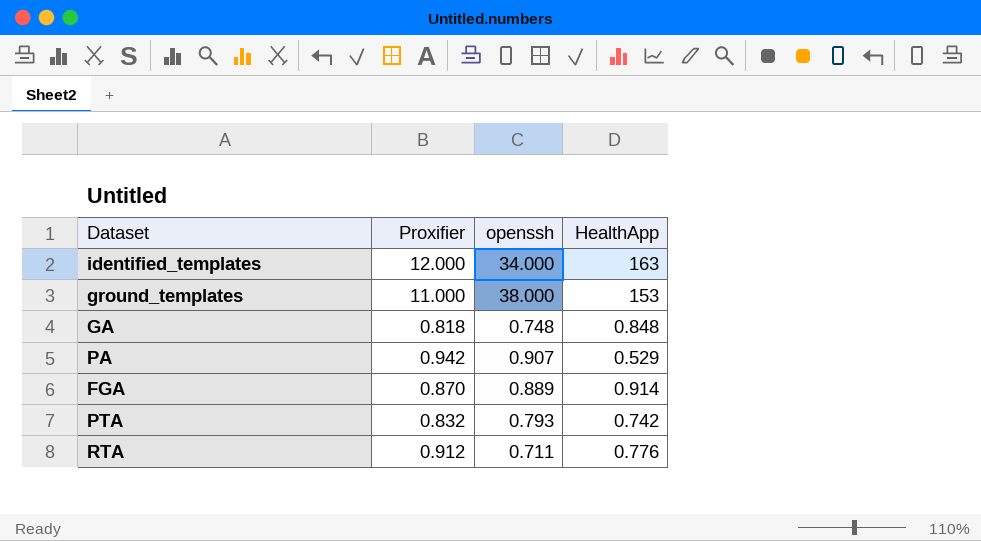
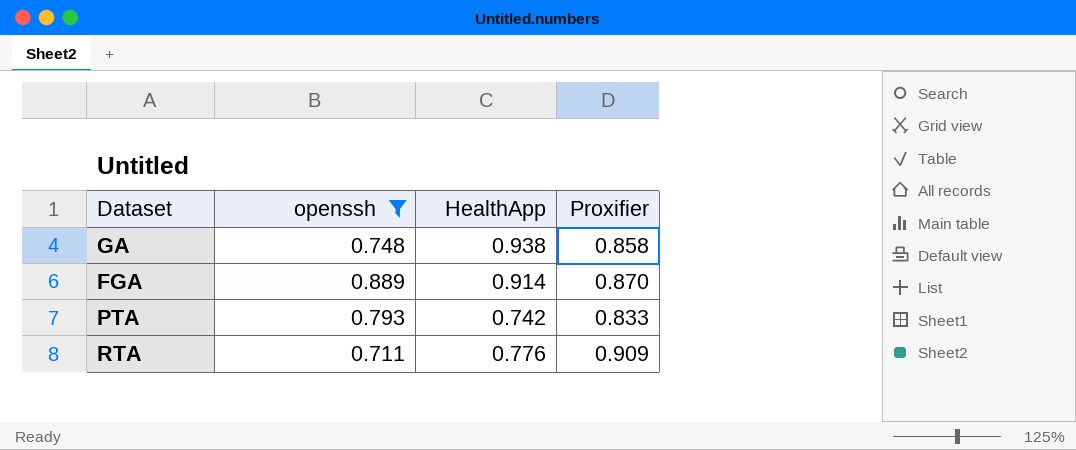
filter: none -> openssh <= 0.889
column Proxifier | position: 2 -> 4
GA | HealthApp: 0.848 -> 0.938
GA | Proxifier: 0.818 -> 0.858
PTA | Proxifier: 0.832 -> 0.833
RTA | Proxifier: 0.912 -> 0.909

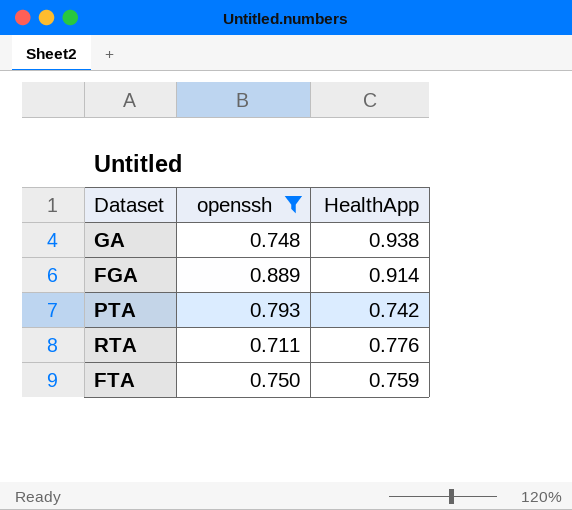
column Proxifier | position: 4 -> none
row FTA: none -> 0.750 | 0.759

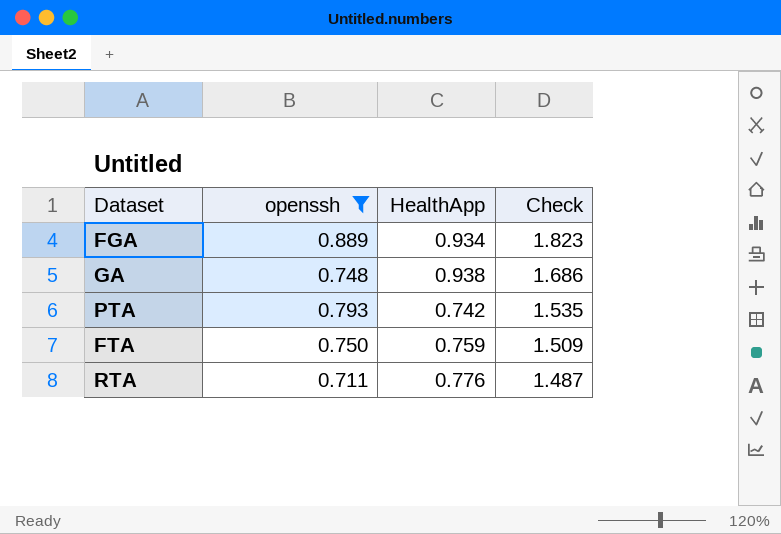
row order: none -> Check descending
column Check | formula: none -> [openssh] + [HealthApp]
FGA | HealthApp: 0.914 -> 0.934

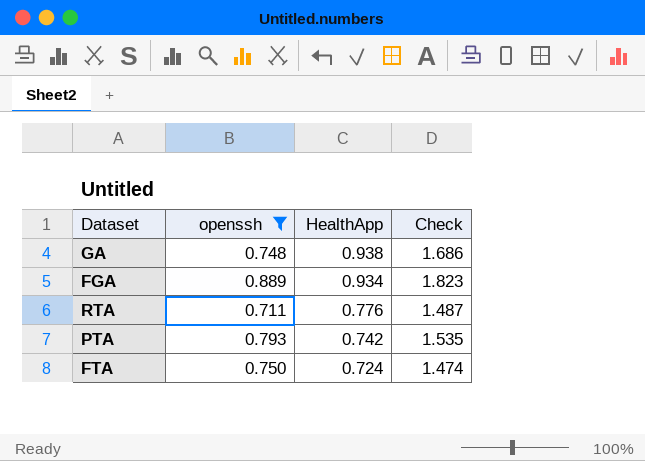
row order: Check descending -> HealthApp descending
FTA | HealthApp: 0.759 -> 0.724
FTA | Check: 1.509 -> 1.474

